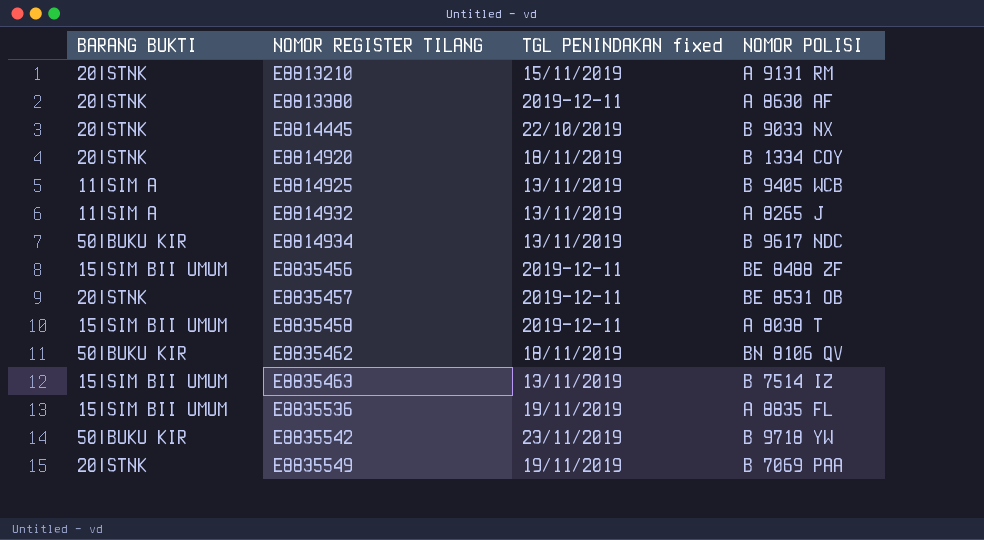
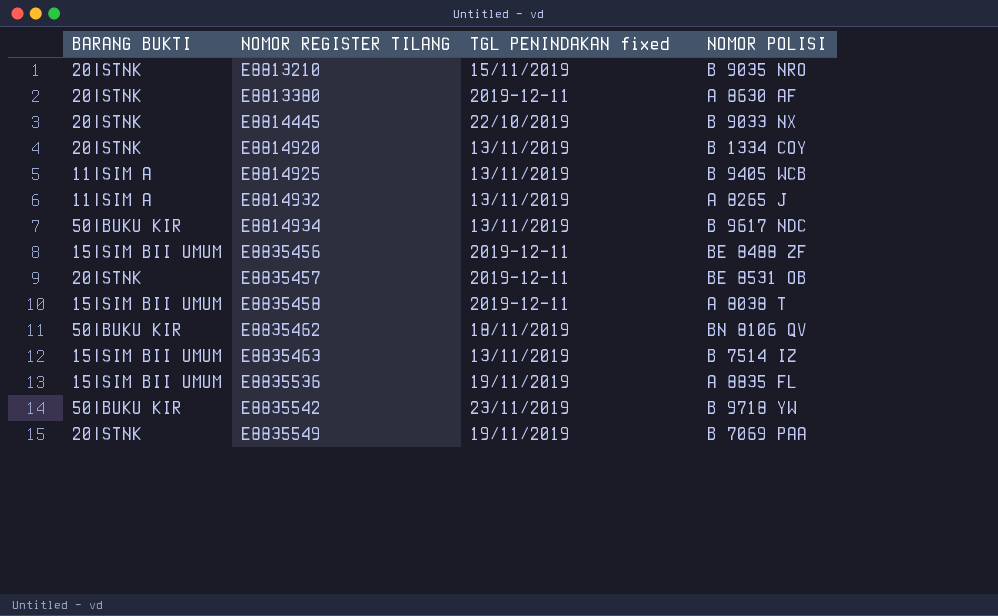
E8813210 | NOMOR POLISI: A 9131 RM -> B 9035 NRO
E8814920 | TGL PENINDAKAN fixed: 18/11/2019 -> 13/11/2019

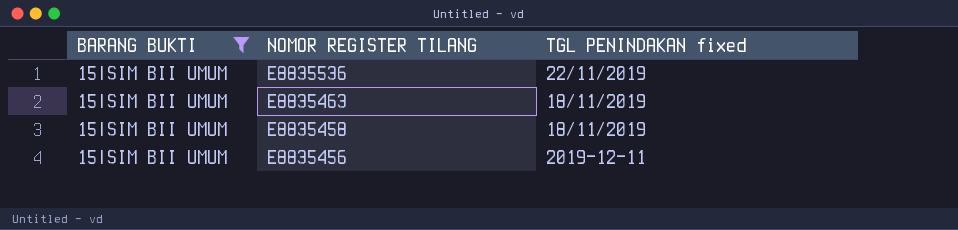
filter: none -> BARANG BUKTI = 15|SIM BII UMUM
row order: NOMOR REGISTER TILANG ascending -> NOMOR REGISTER TILANG descending
column NOMOR POLISI | position: 4 -> none
E8835536 | TGL PENINDAKAN fixed: 19/11/2019 -> 22/11/2019
E8835463 | TGL PENINDAKAN fixed: 13/11/2019 -> 18/11/2019
E8835458 | TGL PENINDAKAN fixed: 2019-12-11 -> 18/11/2019

